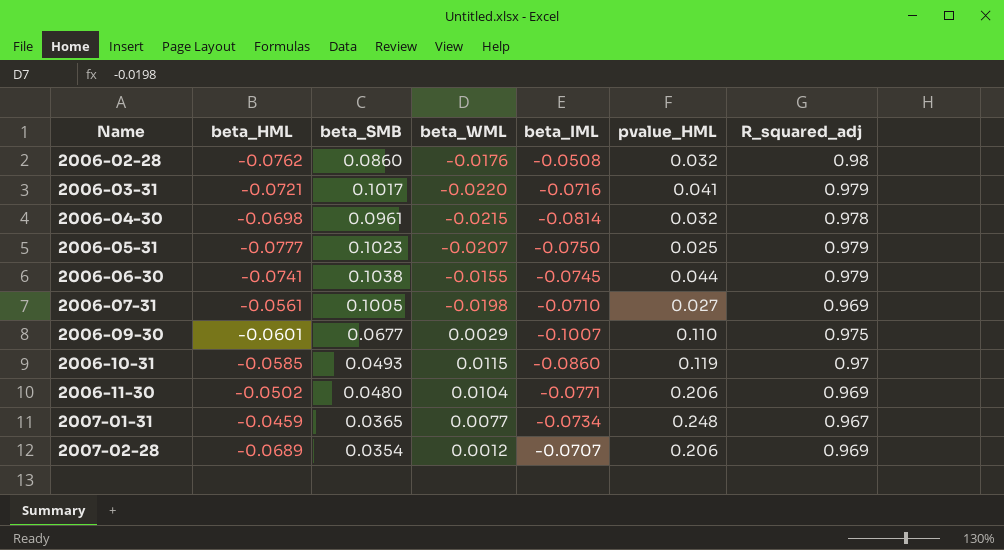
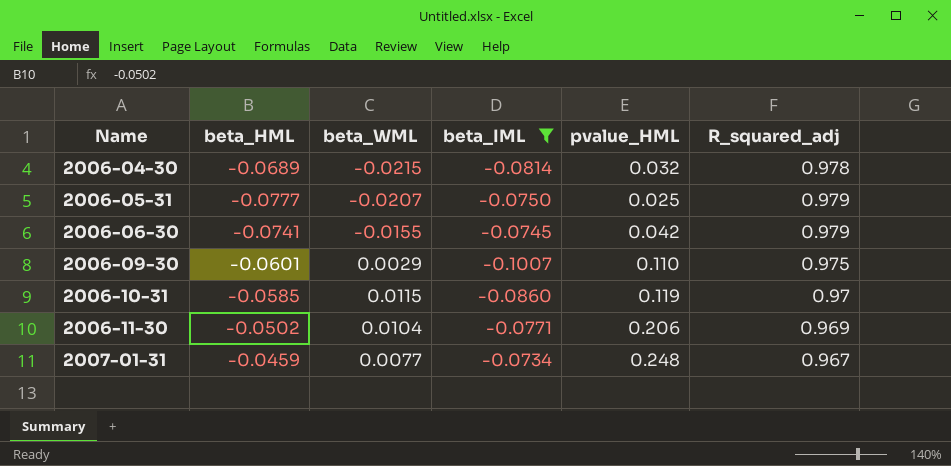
filter: none -> beta_IML <= -0.0734
column beta_SMB | position: 3 -> none
2006-04-30 | beta_HML: -0.0698 -> -0.0689
2006-06-30 | pvalue_HML: 0.044 -> 0.042

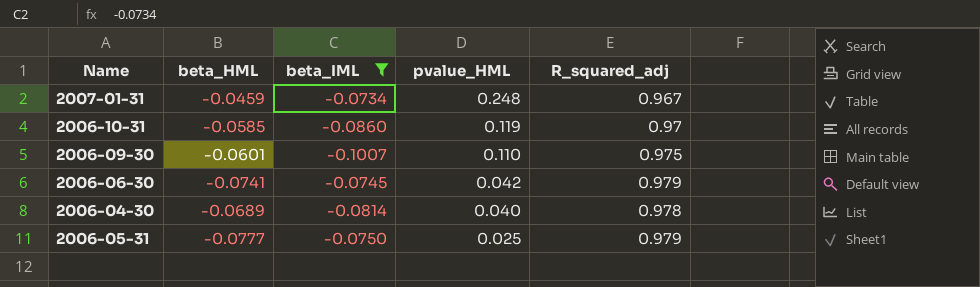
row order: Name ascending -> pvalue_HML descending
column beta_WML | position: 3 -> none
row 2006-11-30: -0.0502 | 0.0104 | -0.0771 | 0.206 | 0.969 -> none
2006-04-30 | pvalue_HML: 0.032 -> 0.040

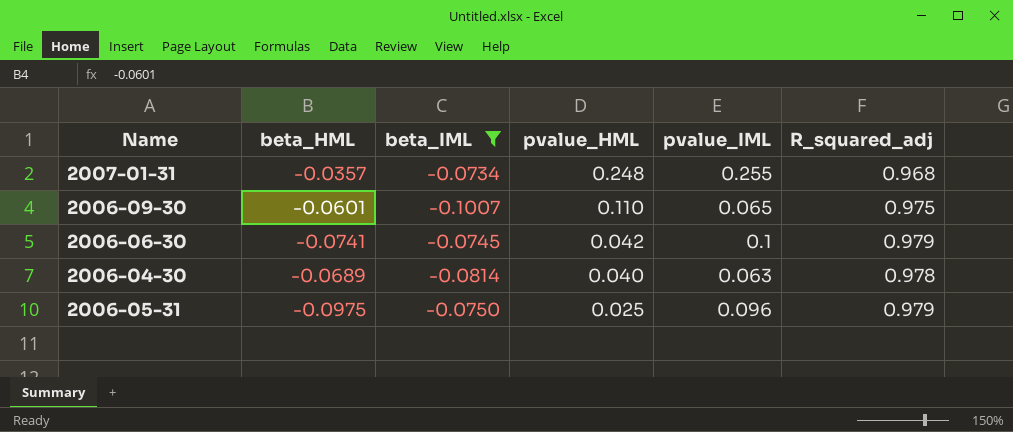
column pvalue_IML | position: none -> 5
row 2006-10-31: -0.0585 | -0.0860 | 0.119 | 0.97 -> none
2007-01-31 | beta_HML: -0.0459 -> -0.0357
2007-01-31 | R_squared_adj: 0.967 -> 0.968
2006-05-31 | beta_HML: -0.0777 -> -0.0975

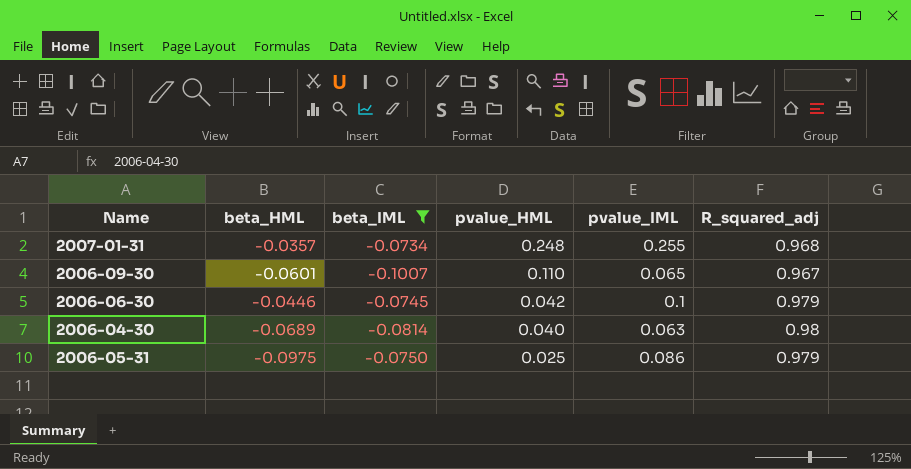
2006-09-30 | R_squared_adj: 0.975 -> 0.967
2006-06-30 | beta_HML: -0.0741 -> -0.0446
2006-04-30 | R_squared_adj: 0.978 -> 0.98
2006-05-31 | pvalue_IML: 0.096 -> 0.086

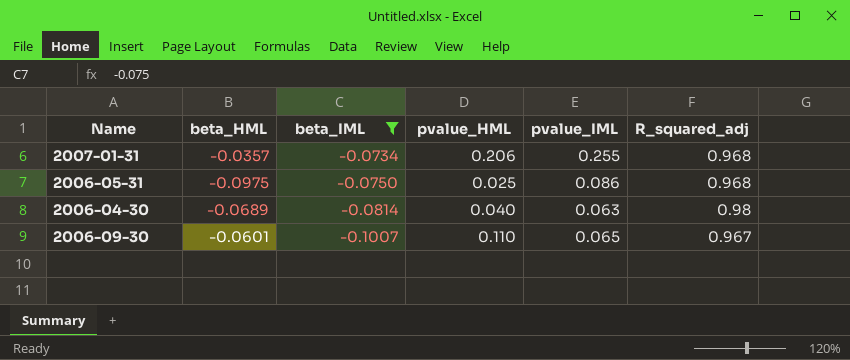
row order: pvalue_HML descending -> beta_IML descending
row 2006-06-30: -0.0446 | -0.0745 | 0.042 | 0.1 | 0.979 -> none
2007-01-31 | pvalue_HML: 0.248 -> 0.206
2006-05-31 | R_squared_adj: 0.979 -> 0.968

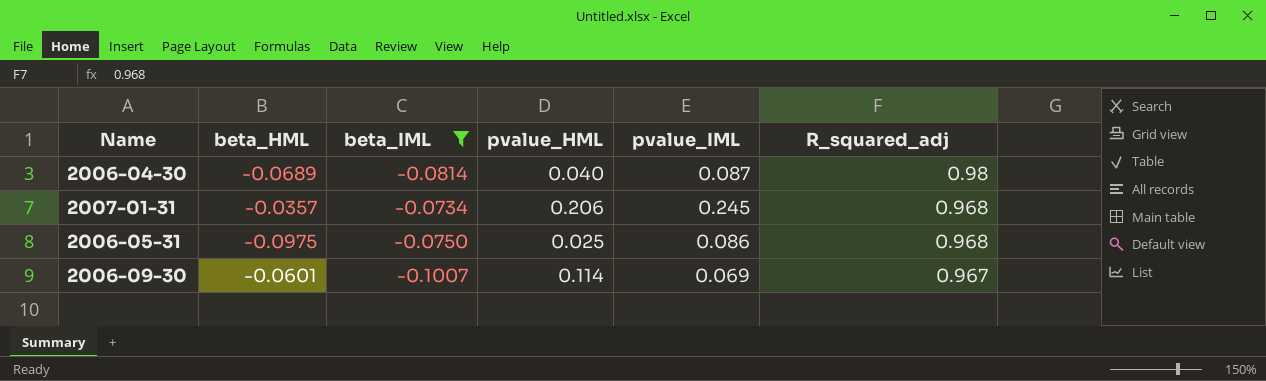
row order: beta_IML descending -> R_squared_adj descending
2006-04-30 | pvalue_IML: 0.063 -> 0.087
2007-01-31 | pvalue_IML: 0.255 -> 0.245
2006-09-30 | pvalue_HML: 0.110 -> 0.114
2006-09-30 | pvalue_IML: 0.065 -> 0.069

